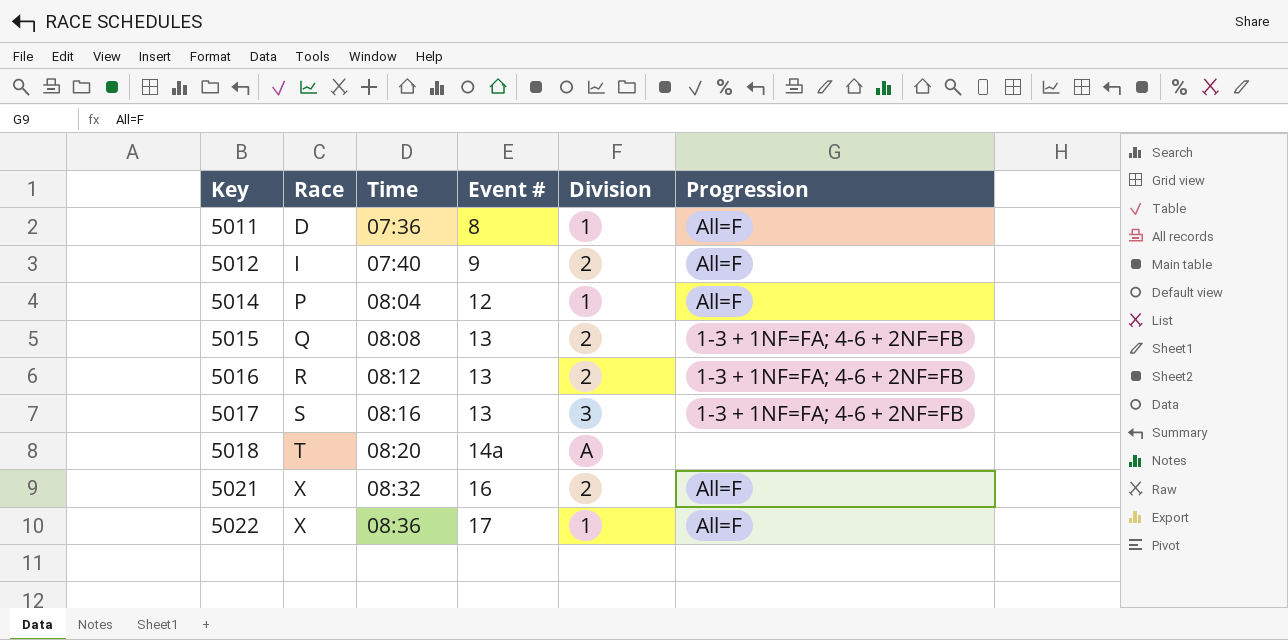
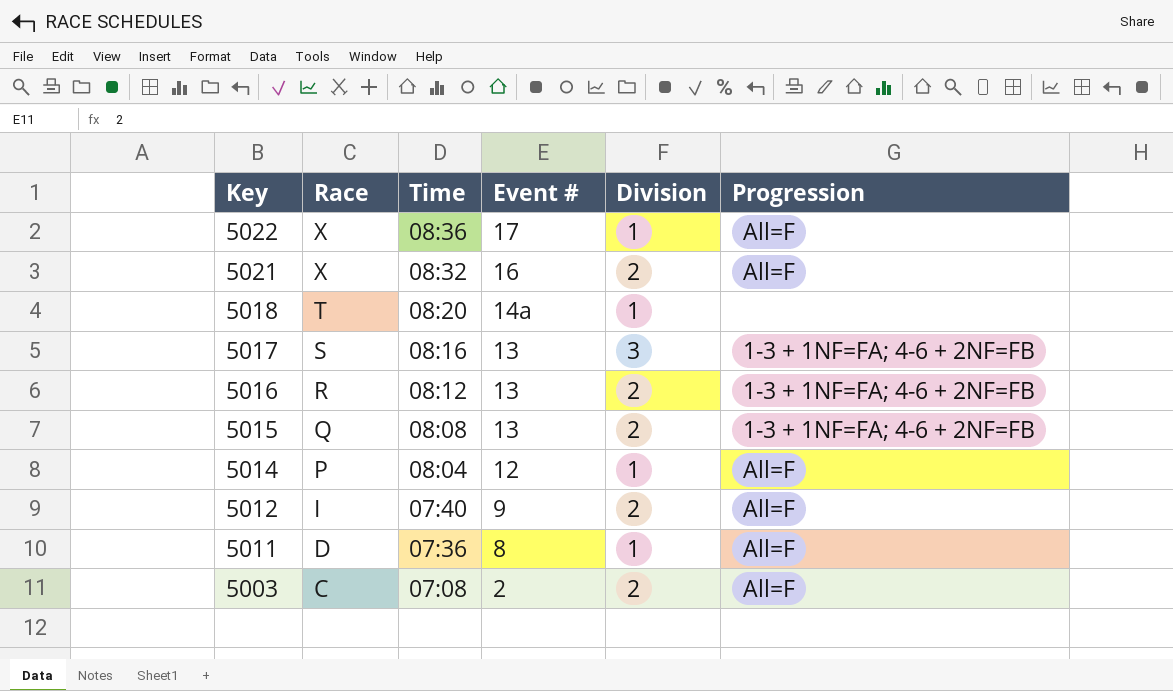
row order: Key ascending -> Key descending
5018 | Division: A -> 1
row 5003: none -> C | 07:08 | 2 | 2 | All=F

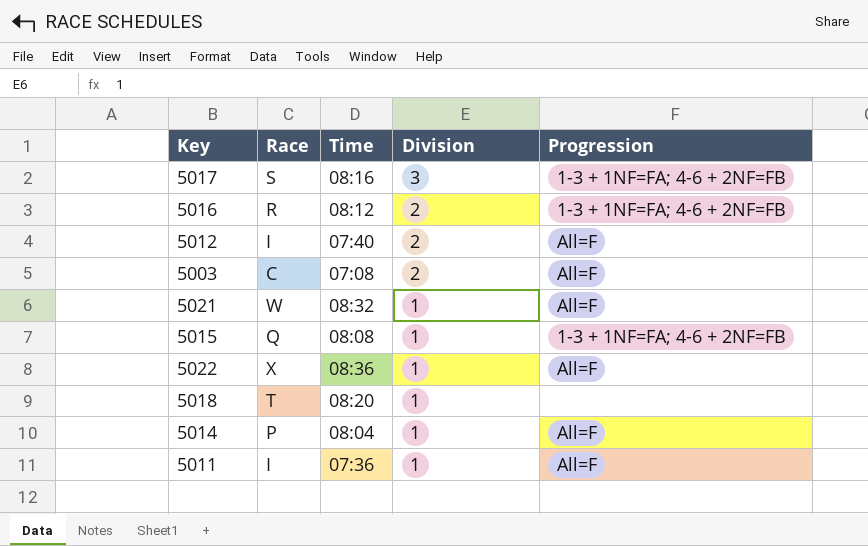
row order: Key descending -> Division descending
column Event # | position: 4 -> none
5021 | Race: X -> W
5021 | Division: 2 -> 1
5015 | Division: 2 -> 1
5011 | Race: D -> I

